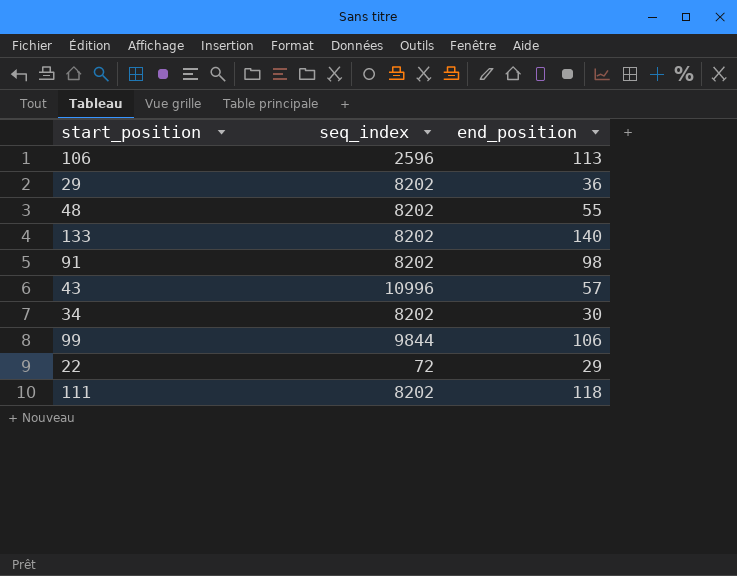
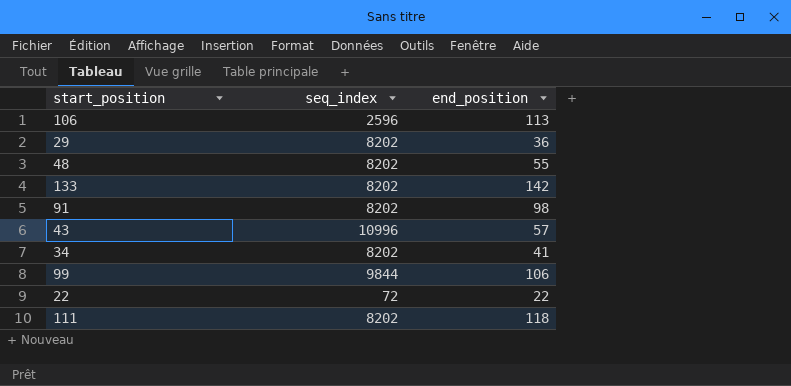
133 | end_position: 140 -> 142
34 | end_position: 30 -> 41
22 | end_position: 29 -> 22

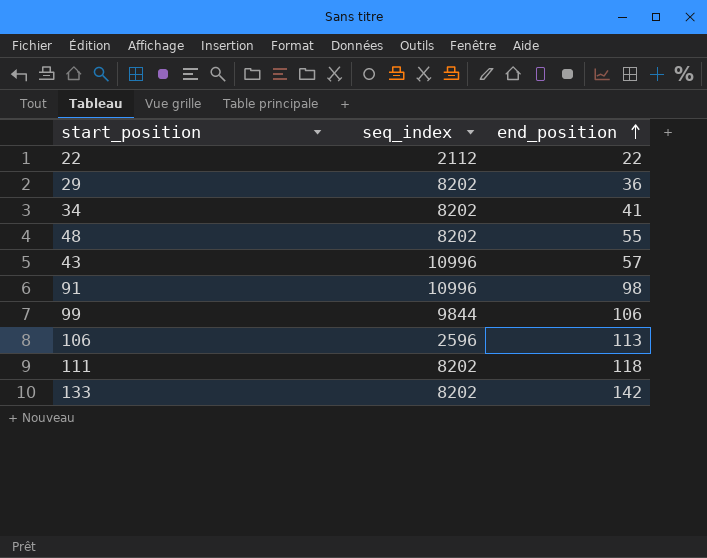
row order: none -> end_position ascending
22 | seq_index: 72 -> 2112
91 | seq_index: 8202 -> 10996

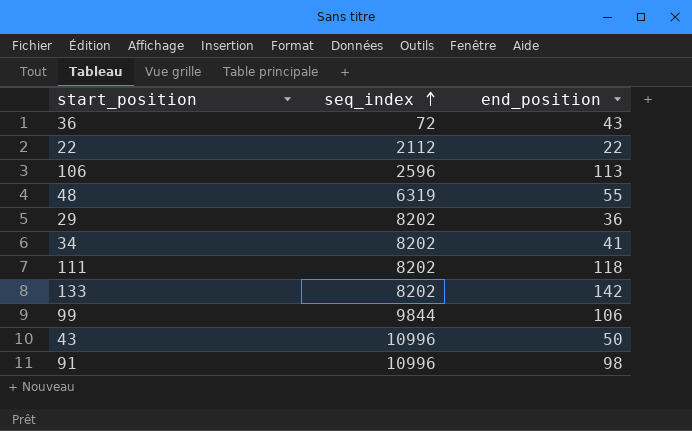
row order: end_position ascending -> seq_index ascending
row 36: none -> 72 | 43
48 | seq_index: 8202 -> 6319
43 | end_position: 57 -> 50

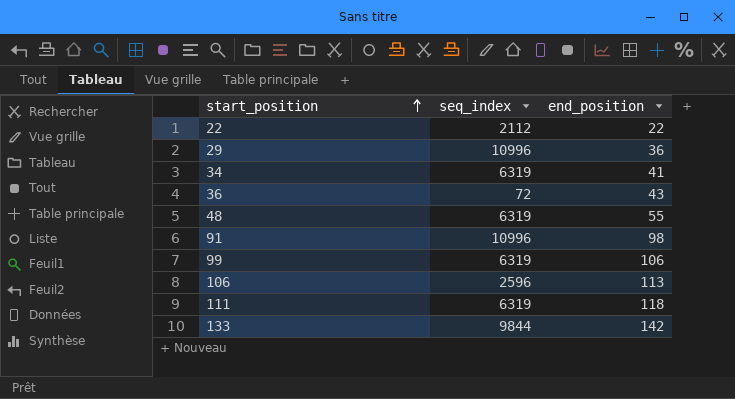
row order: seq_index ascending -> start_position ascending
row 43: 10996 | 50 -> none
29 | seq_index: 8202 -> 10996
34 | seq_index: 8202 -> 6319
99 | seq_index: 9844 -> 6319
111 | seq_index: 8202 -> 6319
133 | seq_index: 8202 -> 9844

